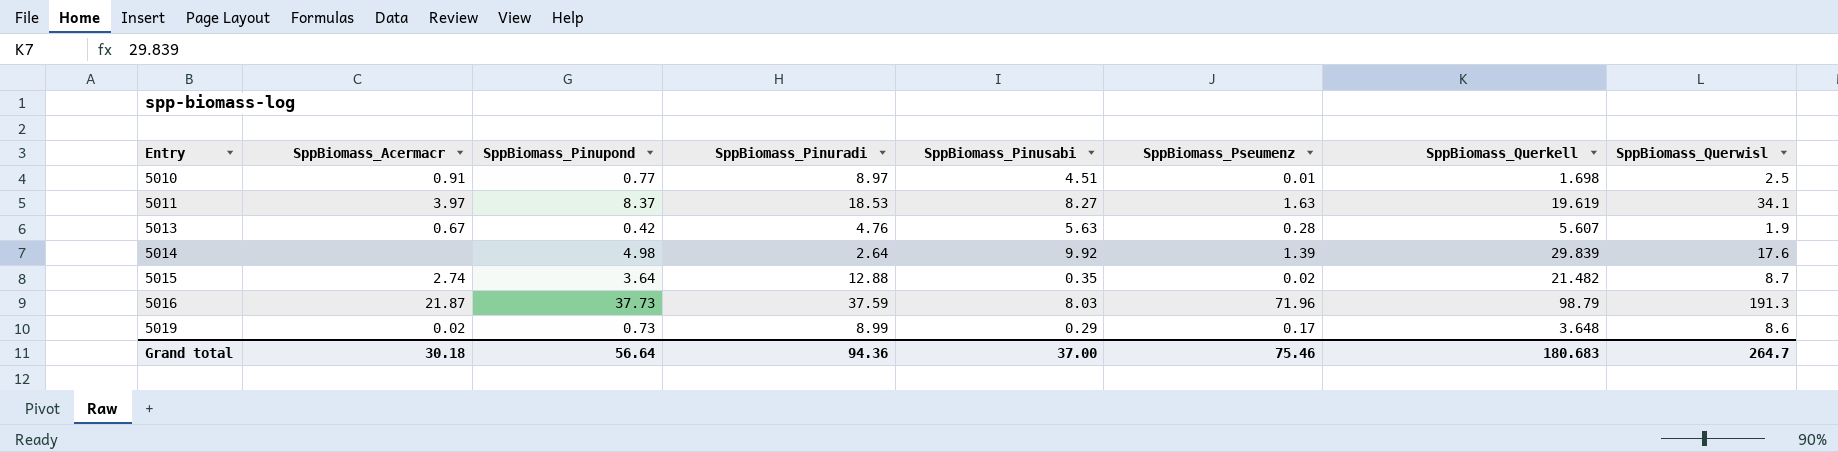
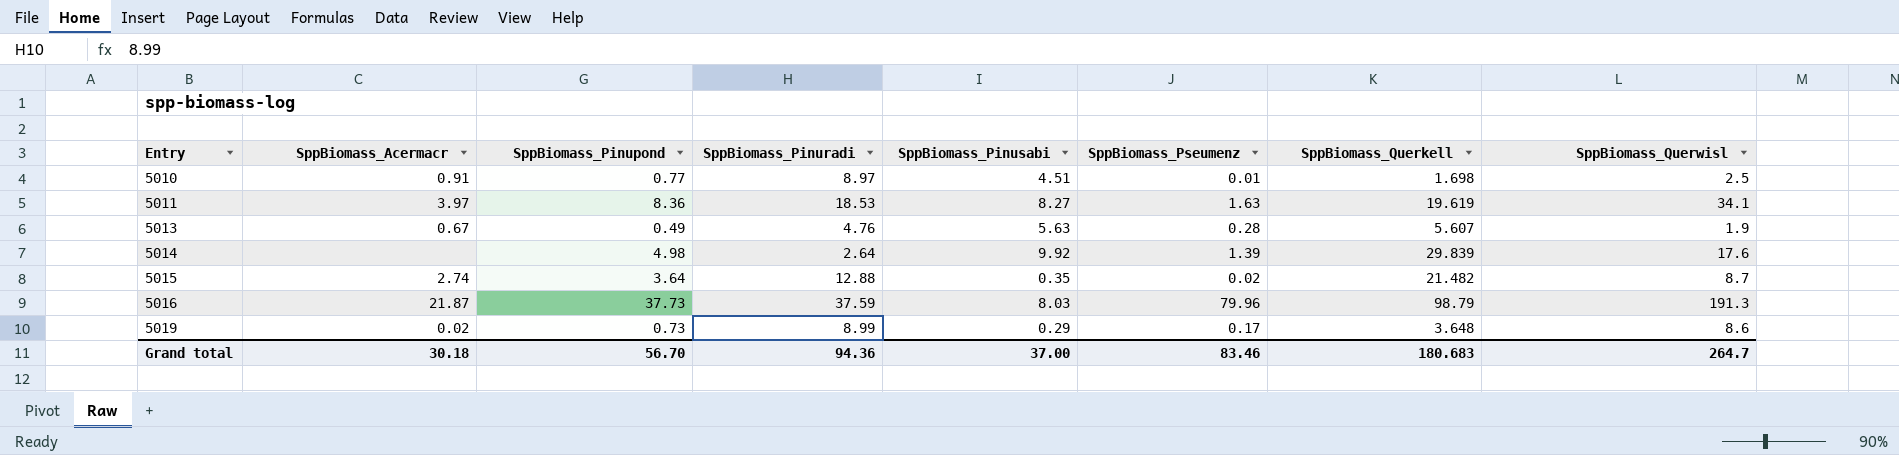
5011 | SppBiomass_Pinupond: 8.37 -> 8.36
5013 | SppBiomass_Pinupond: 0.42 -> 0.49
5016 | SppBiomass_Pseumenz: 71.96 -> 79.96
Grand total | SppBiomass_Pinupond: 56.64 -> 56.70
Grand total | SppBiomass_Pseumenz: 75.46 -> 83.46

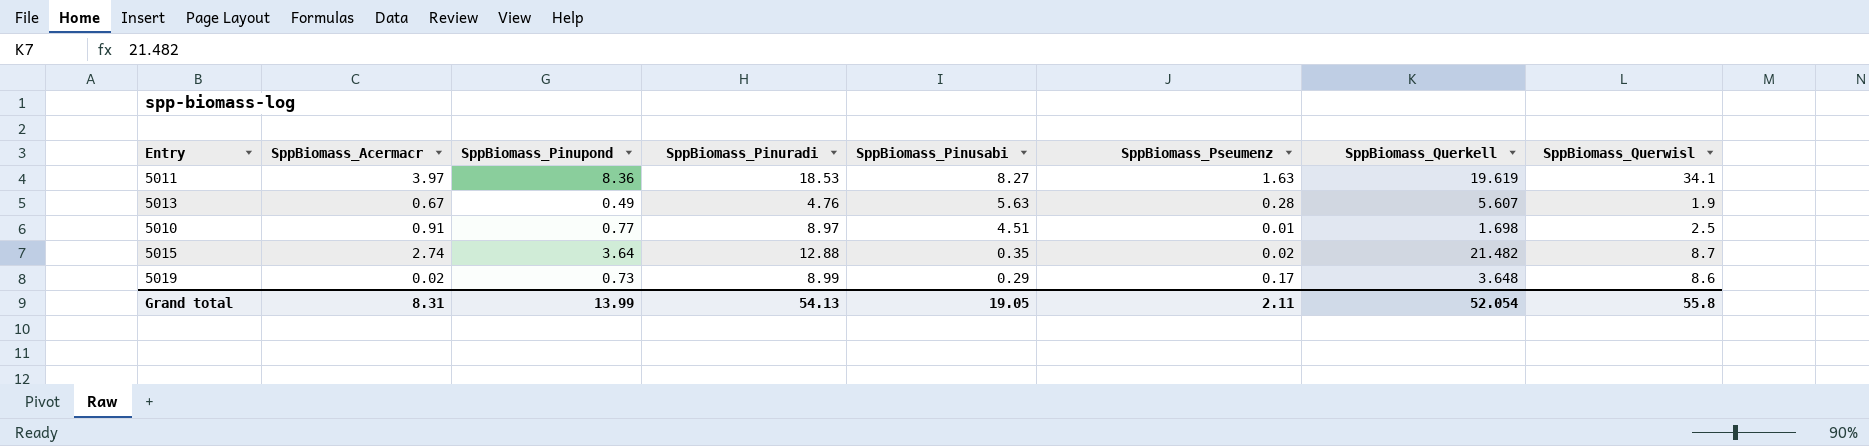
row order: Entry ascending -> SppBiomass_Pinusabi descending
row 5014: none | 4.98 | 2.64 | 9.92 | 1.39 | 29.839 | 17.6 -> none
row 5016: 21.87 | 37.73 | 37.59 | 8.03 | 79.96 | 98.79 | 191.3 -> none
Grand total | SppBiomass_Acermacr: 30.18 -> 8.31
Grand total | SppBiomass_Pinupond: 56.70 -> 13.99
Grand total | SppBiomass_Pinuradi: 94.36 -> 54.13
Grand total | SppBiomass_Pinusabi: 37.00 -> 19.05
Grand total | SppBiomass_Pseumenz: 83.46 -> 2.11
Grand total | SppBiomass_Querkell: 180.683 -> 52.054
Grand total | SppBiomass_Querwisl: 264.7 -> 55.8

